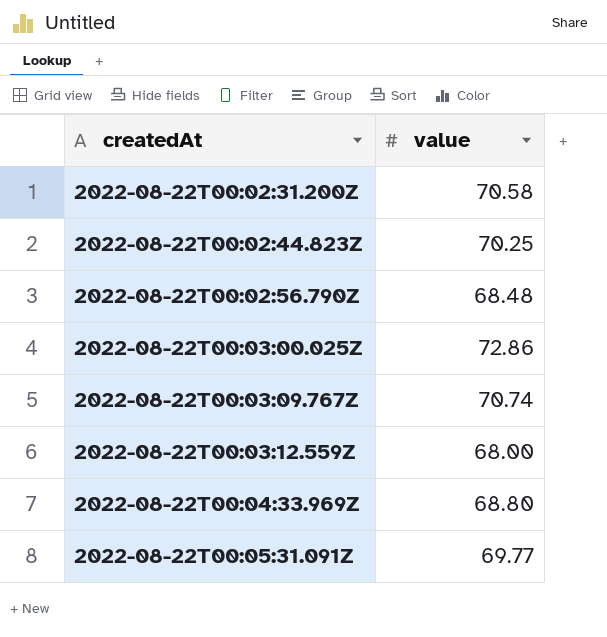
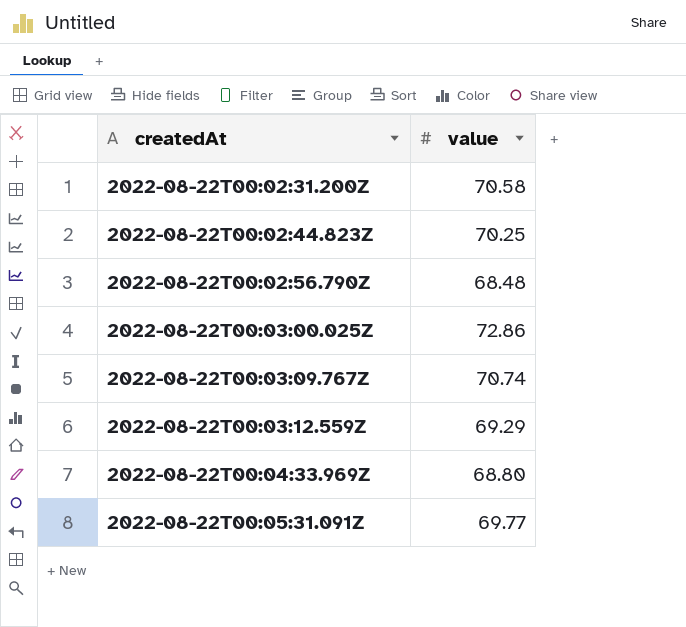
2022-08-22T00:03:12.559Z | value: 68.00 -> 69.29

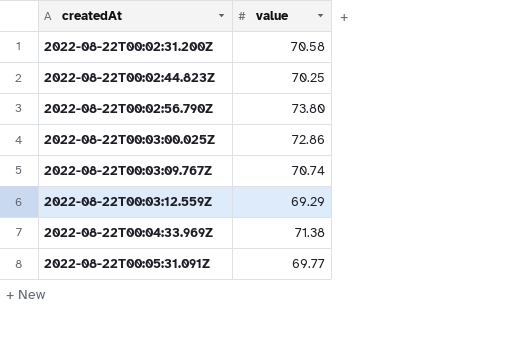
2022-08-22T00:02:56.790Z | value: 68.48 -> 73.80
2022-08-22T00:04:33.969Z | value: 68.80 -> 71.38

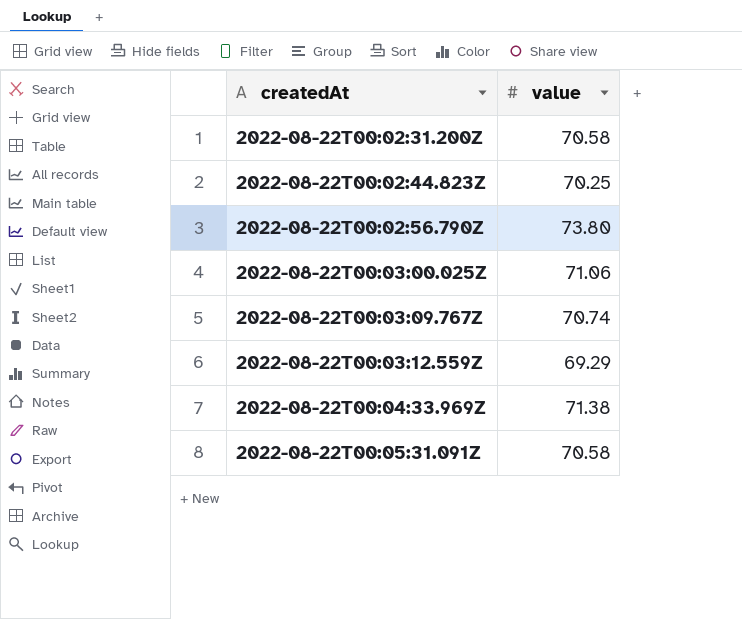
2022-08-22T00:03:00.025Z | value: 72.86 -> 71.06
2022-08-22T00:05:31.091Z | value: 69.77 -> 70.58

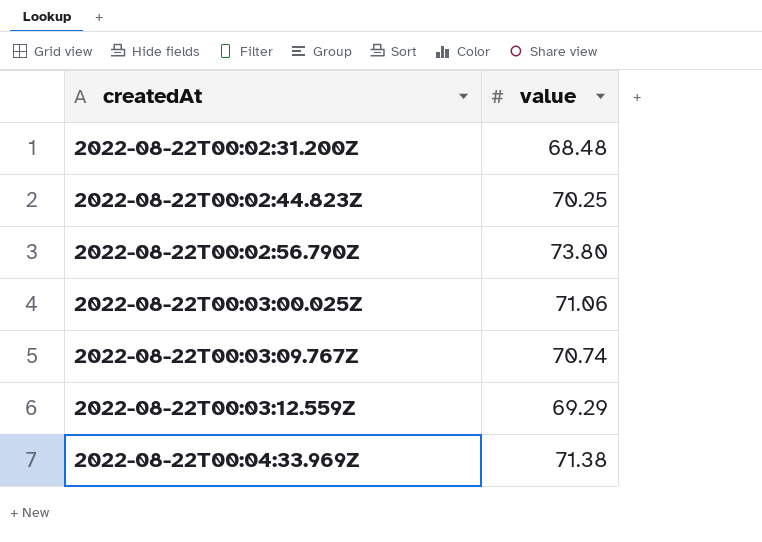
row 2022-08-22T00:05:31.091Z: 70.58 -> none
2022-08-22T00:02:31.200Z | value: 70.58 -> 68.48

